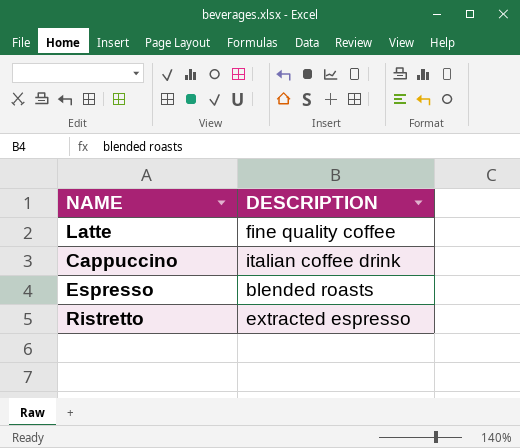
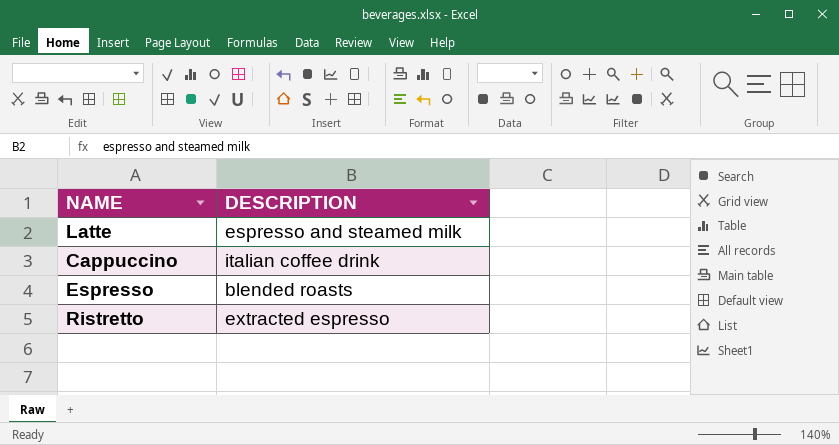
Latte | DESCRIPTION: fine quality coffee -> espresso and steamed milk

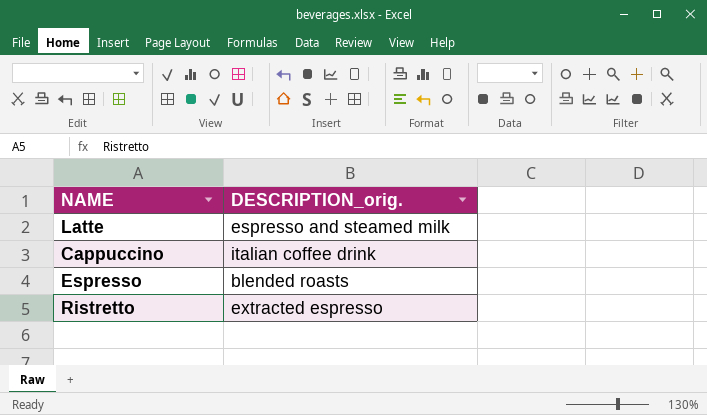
column name: DESCRIPTION -> DESCRIPTION_orig.

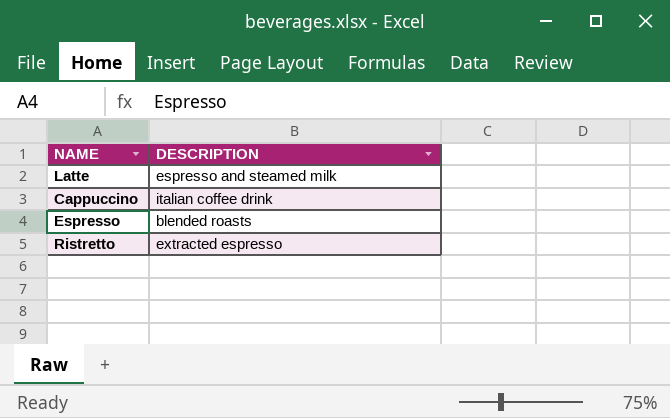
column name: DESCRIPTION_orig. -> DESCRIPTION

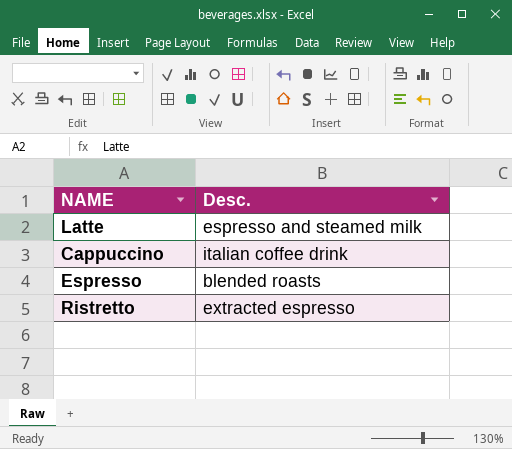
column name: DESCRIPTION -> Desc.

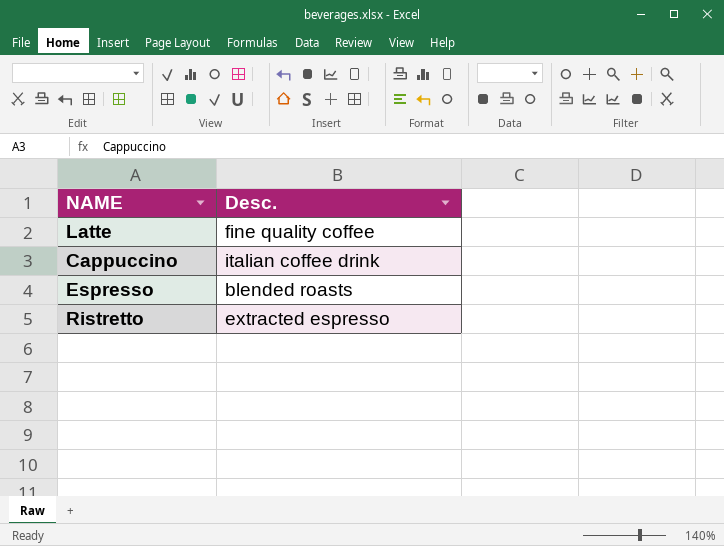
Latte | Desc.: espresso and steamed milk -> fine quality coffee

